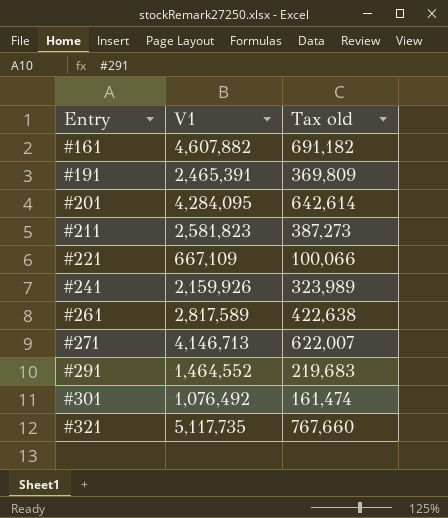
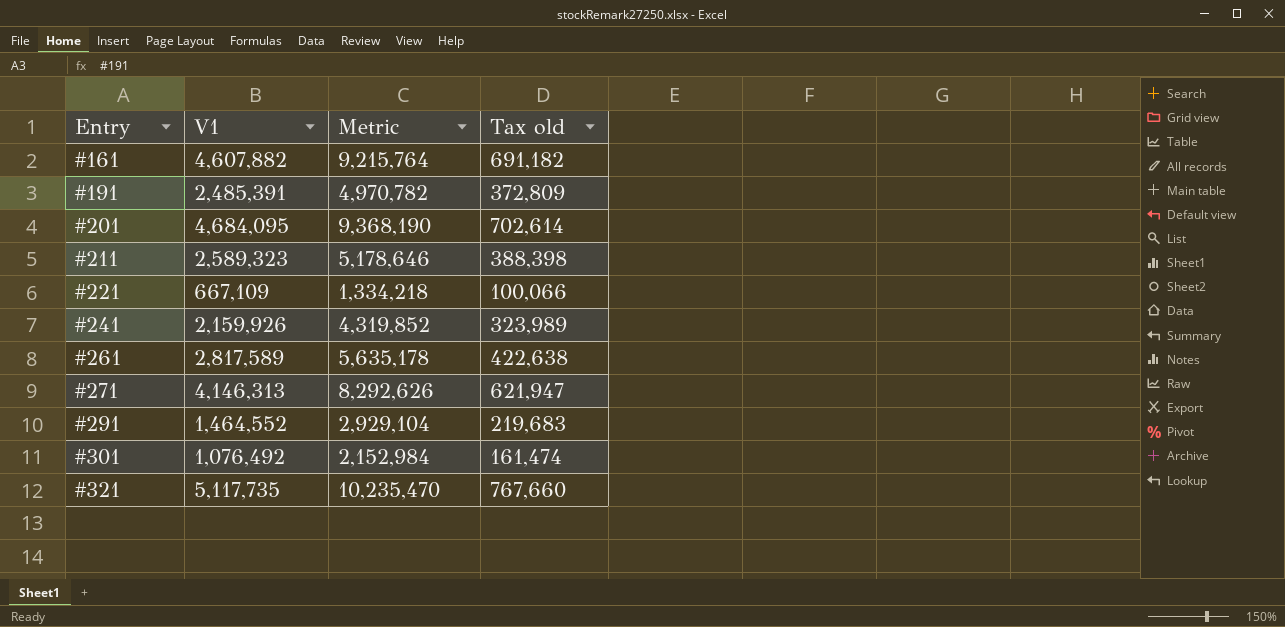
column Metric | formula: none -> [V1] * 2
#191 | V1: 2,465,391 -> 2,485,391
#191 | Tax old: 369,809 -> 372,809
#201 | V1: 4,284,095 -> 4,684,095
#201 | Tax old: 642,614 -> 702,614
#211 | V1: 2,581,823 -> 2,589,323
#211 | Tax old: 387,273 -> 388,398
#271 | V1: 4,146,713 -> 4,146,313
#271 | Tax old: 622,007 -> 621,947

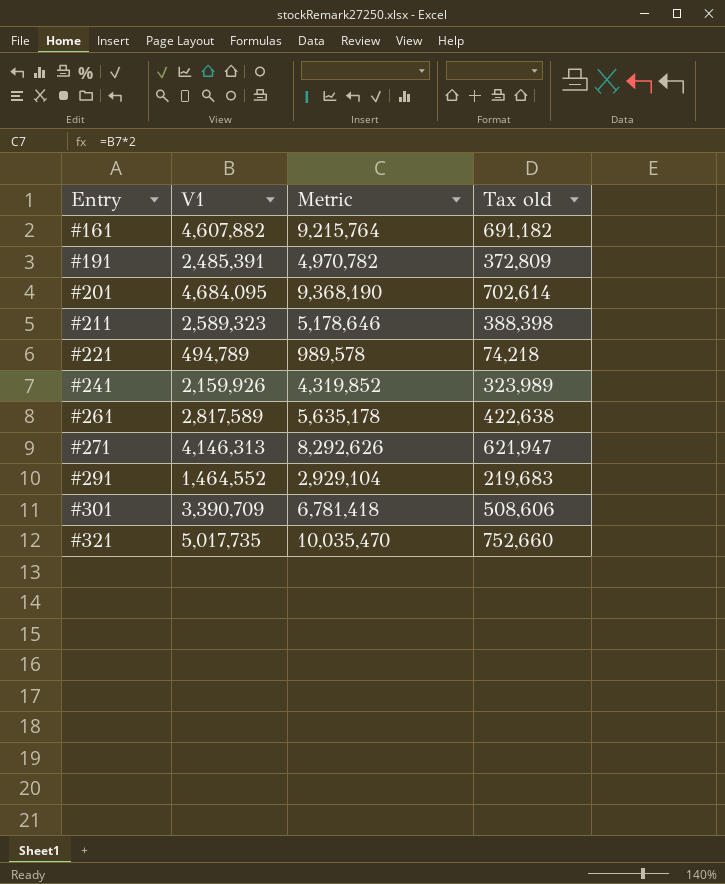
#221 | V1: 667,109 -> 494,789
#221 | Metric: 1,334,218 -> 989,578
#221 | Tax old: 100,066 -> 74,218
#301 | V1: 1,076,492 -> 3,390,709
#301 | Metric: 2,152,984 -> 6,781,418
#301 | Tax old: 161,474 -> 508,606
#321 | V1: 5,117,735 -> 5,017,735
#321 | Metric: 10,235,470 -> 10,035,470
#321 | Tax old: 767,660 -> 752,660

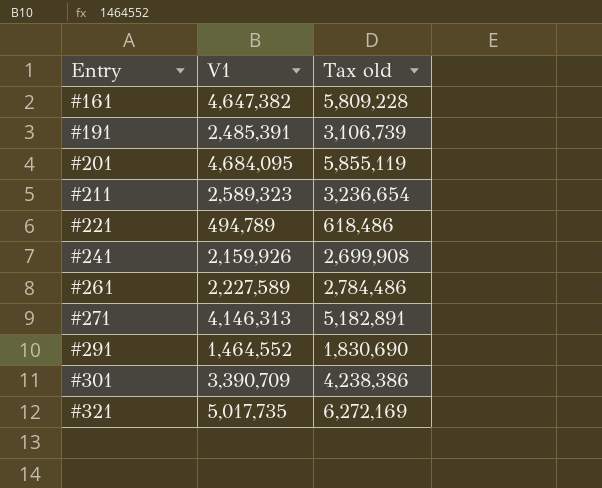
column Metric | formula: [V1] * 2 -> none
column Tax old | formula: [V1] * 0.15 -> [V1] * 1.25
#161 | V1: 4,607,882 -> 4,647,382
#261 | V1: 2,817,589 -> 2,227,589

